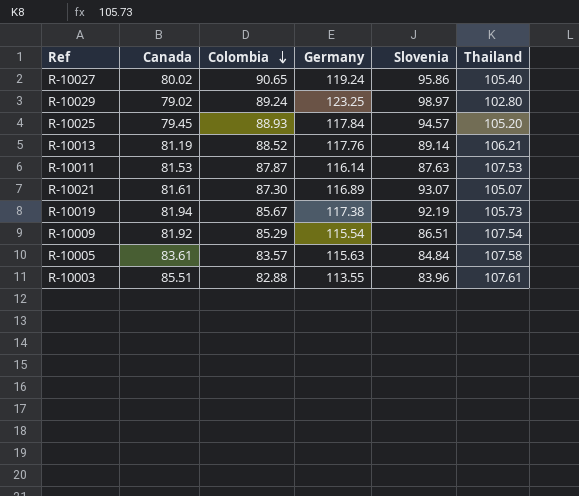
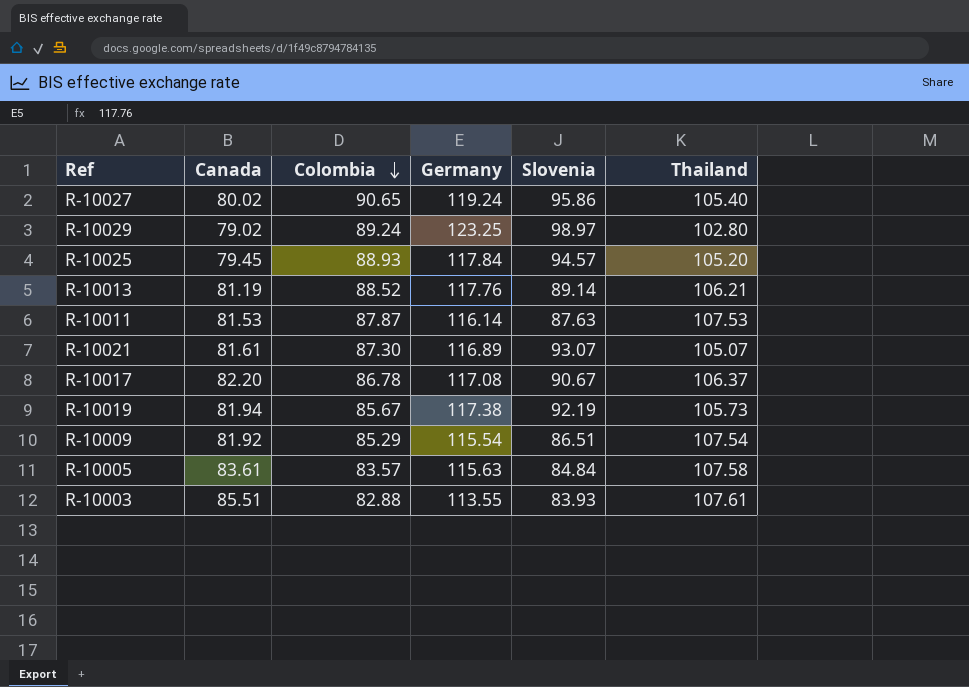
row R-10017: none -> 82.20 | 86.78 | 117.08 | 90.67 | 106.37
R-10003 | Slovenia: 83.96 -> 83.93

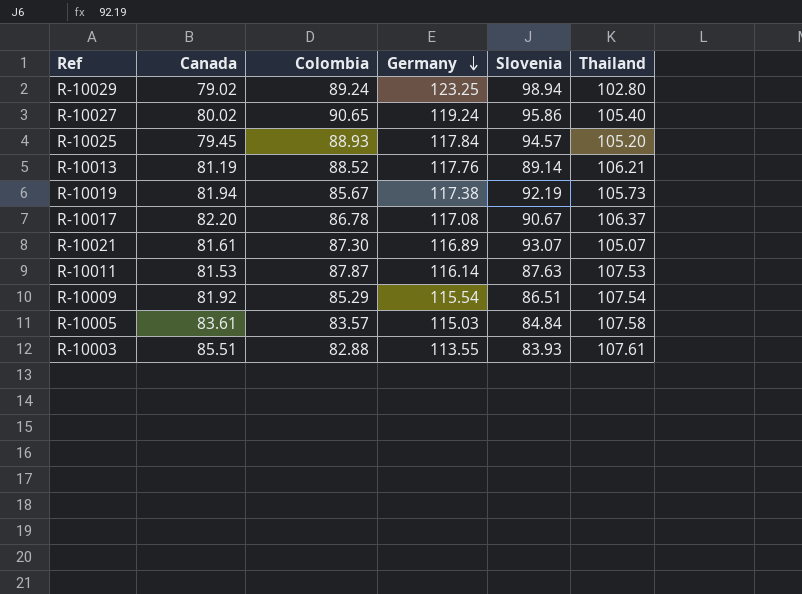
row order: Colombia descending -> Germany descending
R-10029 | Slovenia: 98.97 -> 98.94
R-10005 | Germany: 115.63 -> 115.03

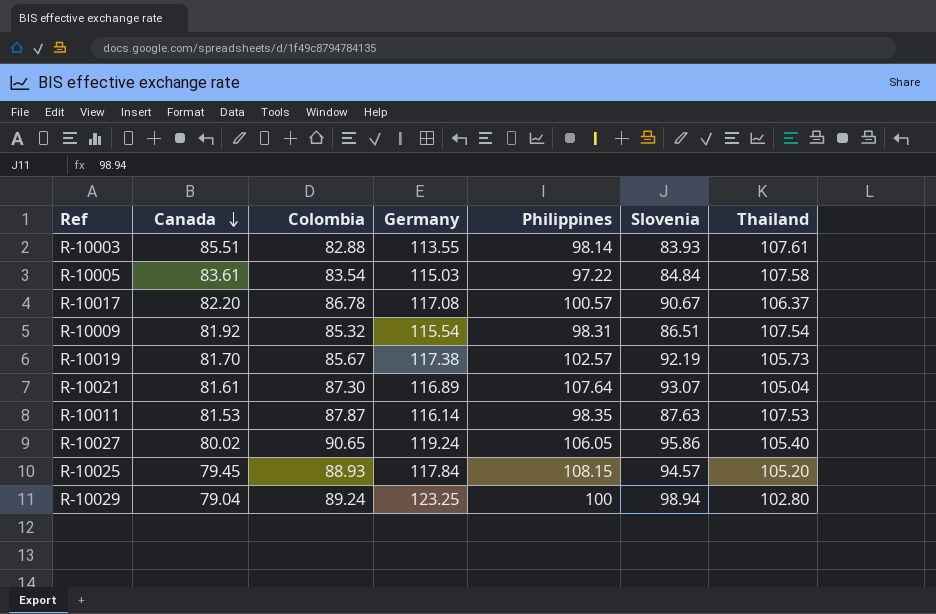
row order: Germany descending -> Canada descending
column Philippines | position: none -> 5
row R-10013: 81.19 | 88.52 | 117.76 | 89.14 | 106.21 -> none
R-10005 | Colombia: 83.57 -> 83.54
R-10009 | Colombia: 85.29 -> 85.32
R-10019 | Canada: 81.94 -> 81.70
R-10021 | Thailand: 105.07 -> 105.04
R-10029 | Canada: 79.02 -> 79.04

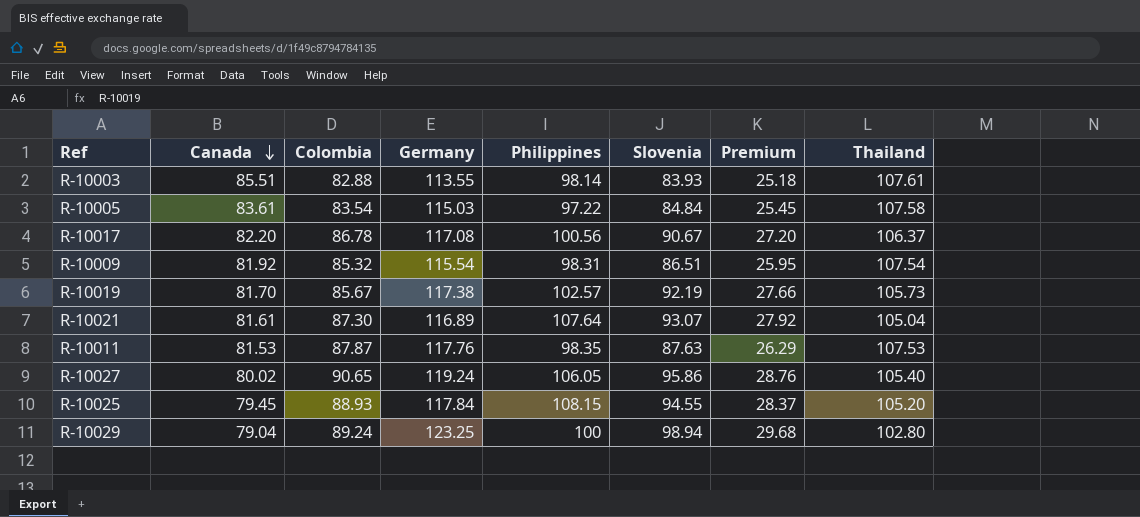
column Premium | formula: none -> [Slovenia] * 0.3
R-10017 | Philippines: 100.57 -> 100.56
R-10011 | Germany: 116.14 -> 117.76
R-10025 | Slovenia: 94.57 -> 94.55

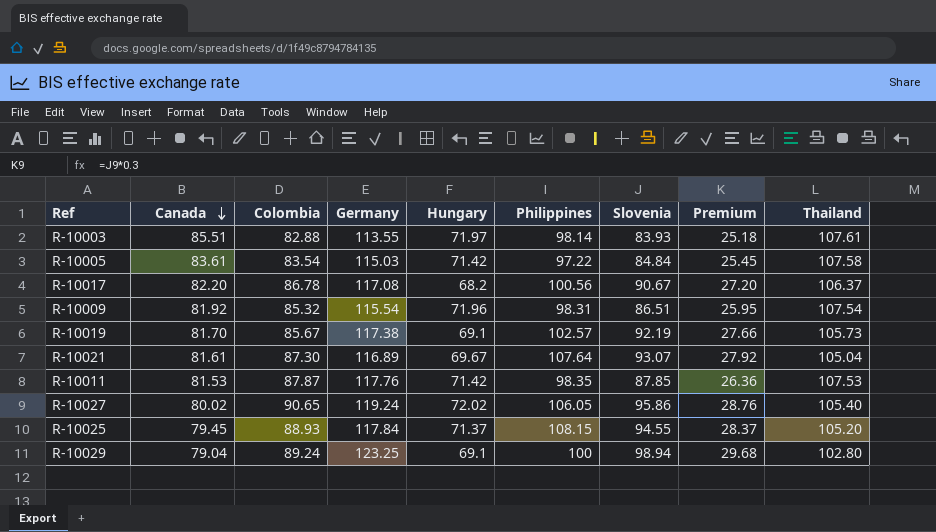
column Hungary | position: none -> 5
R-10011 | Slovenia: 87.63 -> 87.85
R-10011 | Premium: 26.29 -> 26.36

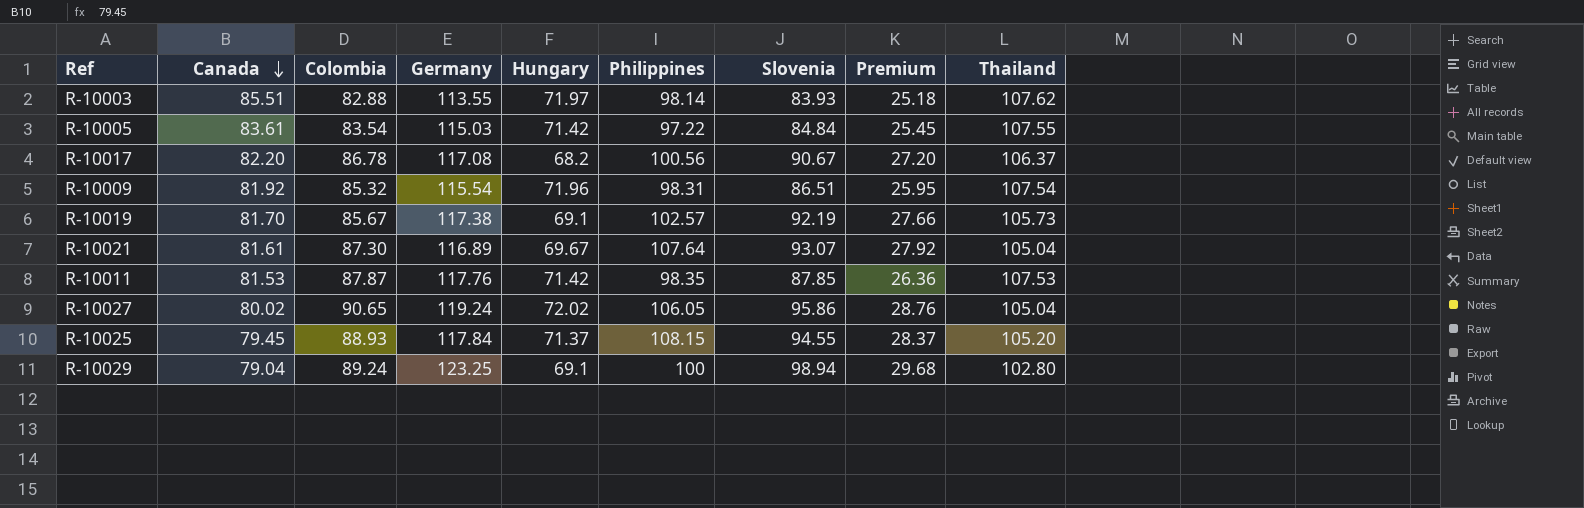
R-10003 | Thailand: 107.61 -> 107.62
R-10005 | Thailand: 107.58 -> 107.55
R-10027 | Thailand: 105.40 -> 105.04

